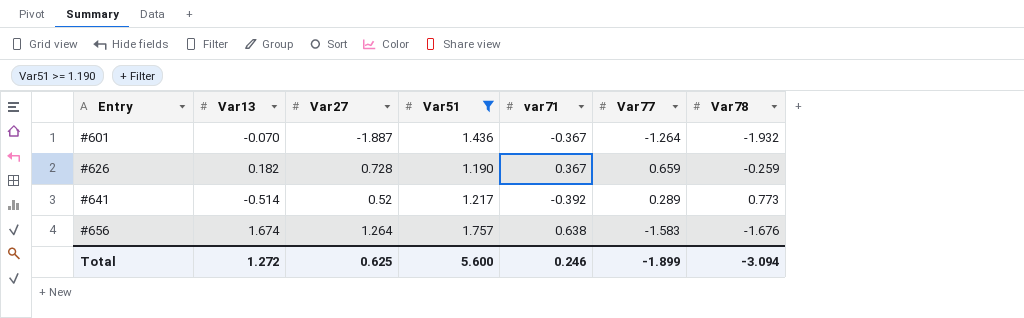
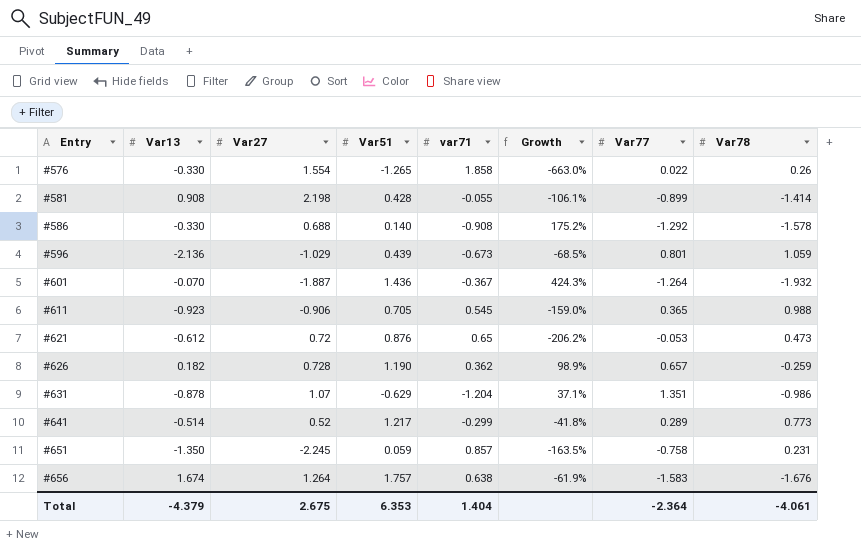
filter: Var51 >= 1.190 -> none
column Growth | formula: none -> ([var71] - [Var13]) / [Var13]
#626 | var71: 0.367 -> 0.362
#626 | Var77: 0.659 -> 0.657
#641 | var71: -0.392 -> -0.299
Total | Var13: 1.272 -> -4.379
Total | Var27: 0.625 -> 2.675
Total | Var51: 5.600 -> 6.353
Total | var71: 0.246 -> 1.404
Total | Var77: -1.899 -> -2.364
Total | Var78: -3.094 -> -4.061

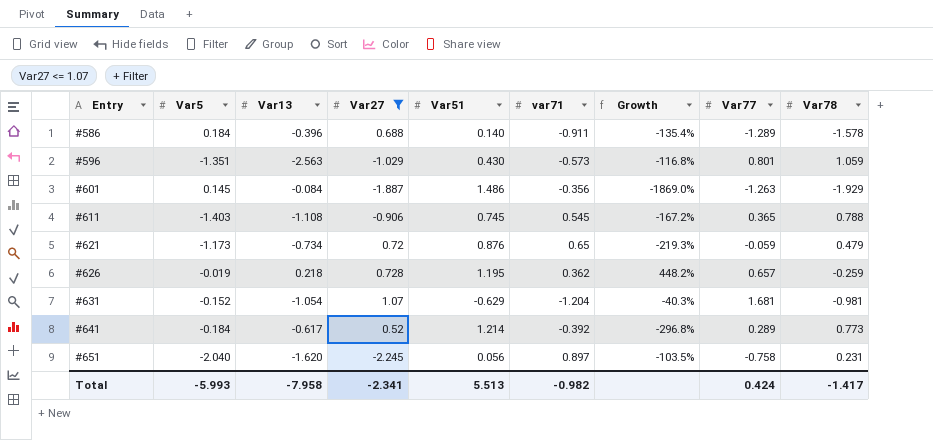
filter: none -> Var27 <= 1.07
column Var5 | position: none -> 2
column Growth | formula: ([var71] - [Var13]) / [Var13] -> ([Var51] - [Var13]) / [Var13]
#586 | Var13: -0.330 -> -0.396
#586 | var71: -0.908 -> -0.911
#586 | Var77: -1.292 -> -1.289
#596 | Var13: -2.136 -> -2.563
#596 | Var51: 0.439 -> 0.430
#596 | var71: -0.673 -> -0.573
#601 | Var13: -0.070 -> -0.084
#601 | Var51: 1.436 -> 1.486
#601 | var71: -0.367 -> -0.356
#601 | Var77: -1.264 -> -1.263
#601 | Var78: -1.932 -> -1.929
#611 | Var13: -0.923 -> -1.108
#611 | Var51: 0.705 -> 0.745
#611 | Var78: 0.988 -> 0.788
#621 | Var13: -0.612 -> -0.734
#621 | Var77: -0.053 -> -0.059
#621 | Var78: 0.473 -> 0.479
#626 | Var13: 0.182 -> 0.218
#626 | Var51: 1.190 -> 1.195
#631 | Var13: -0.878 -> -1.054
#631 | Var77: 1.351 -> 1.681
#631 | Var78: -0.986 -> -0.981
#641 | Var13: -0.514 -> -0.617
#641 | Var51: 1.217 -> 1.214
#641 | var71: -0.299 -> -0.392
#651 | Var13: -1.350 -> -1.620
#651 | Var51: 0.059 -> 0.056
#651 | var71: 0.857 -> 0.897
Total | Var13: -4.379 -> -7.958
Total | Var27: 2.675 -> -2.341
Total | Var51: 6.353 -> 5.513
Total | var71: 1.404 -> -0.982
Total | Var77: -2.364 -> 0.424
Total | Var78: -4.061 -> -1.417

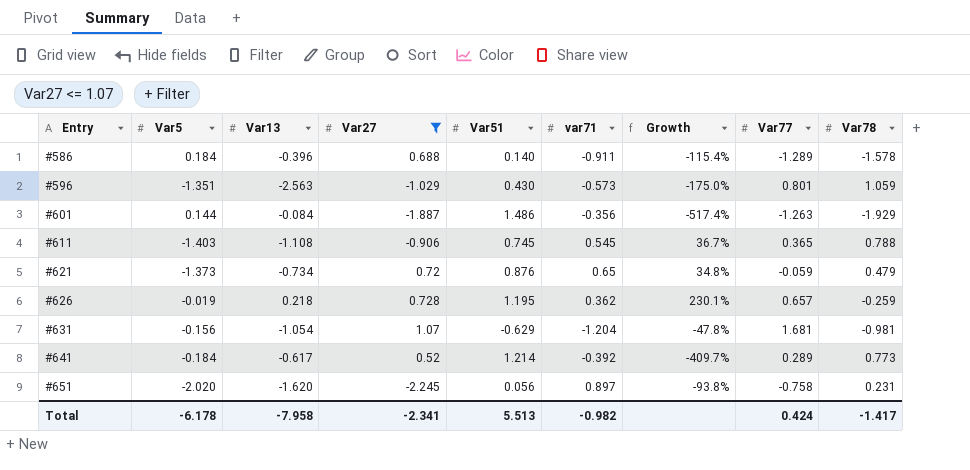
column Growth | formula: ([Var51] - [Var13]) / [Var13] -> ([Var51] - [var71]) / [var71]
#601 | Var5: 0.145 -> 0.144
#621 | Var5: -1.173 -> -1.373
#631 | Var5: -0.152 -> -0.156
#651 | Var5: -2.040 -> -2.020
Total | Var5: -5.993 -> -6.178

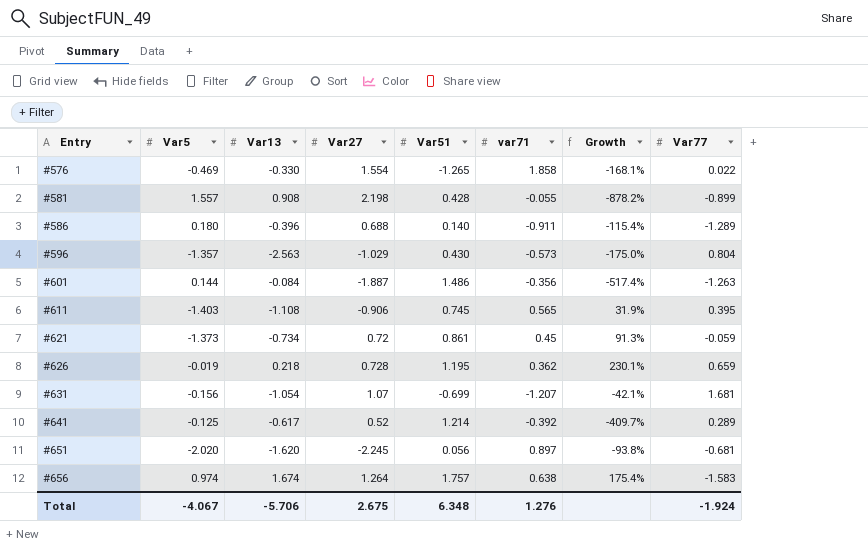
filter: Var27 <= 1.07 -> none
column Var78 | position: 9 -> none
#586 | Var5: 0.184 -> 0.180
#596 | Var5: -1.351 -> -1.357
#596 | Var77: 0.801 -> 0.804
#611 | var71: 0.545 -> 0.565
#611 | Growth: 36.7% -> 31.9%
#611 | Var77: 0.365 -> 0.395
#621 | Var51: 0.876 -> 0.861
#621 | var71: 0.65 -> 0.45
#621 | Growth: 34.8% -> 91.3%
#626 | Var77: 0.657 -> 0.659
#631 | Var51: -0.629 -> -0.699
#631 | var71: -1.204 -> -1.207
#631 | Growth: -47.8% -> -42.1%
#641 | Var5: -0.184 -> -0.125
#651 | Var77: -0.758 -> -0.681
Total | Var5: -6.178 -> -4.067
Total | Var13: -7.958 -> -5.706
Total | Var27: -2.341 -> 2.675
Total | Var51: 5.513 -> 6.348
Total | var71: -0.982 -> 1.276
Total | Var77: 0.424 -> -1.924

